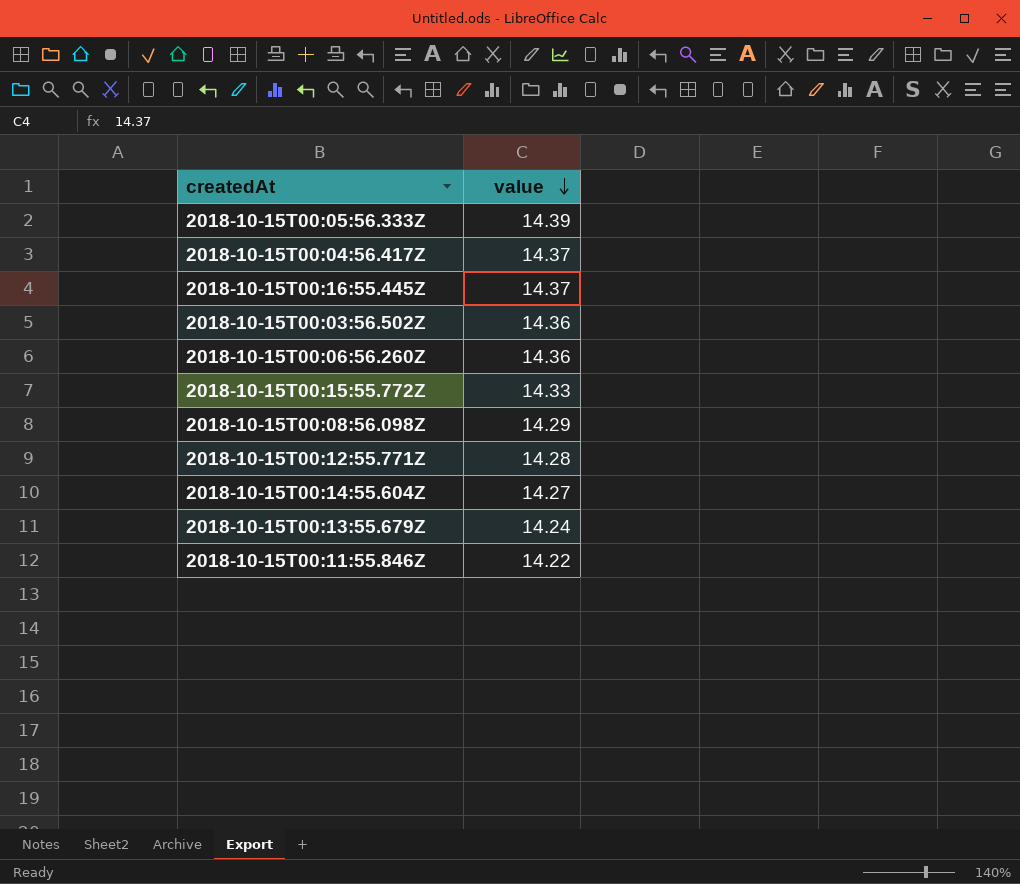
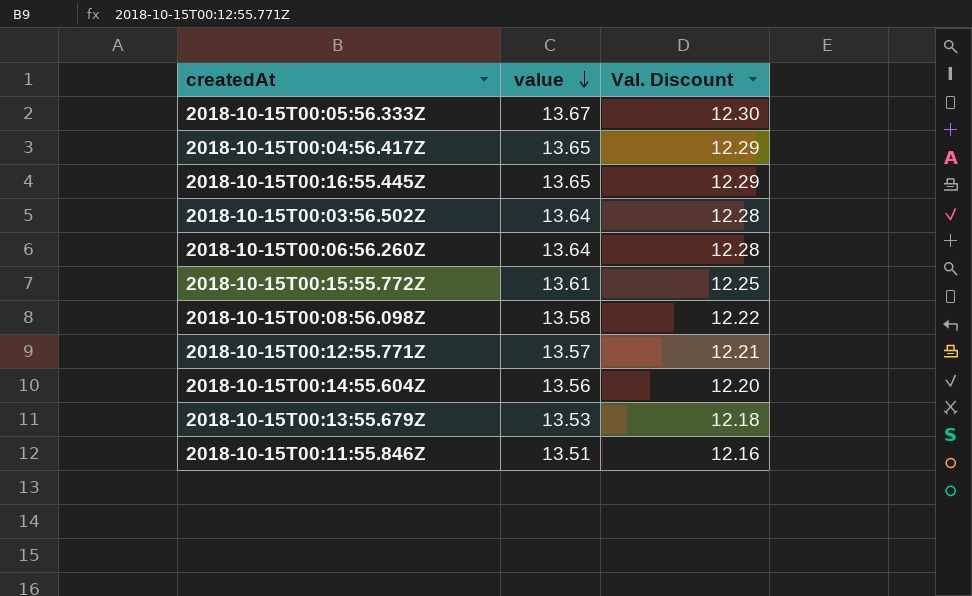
column Val. Discount | formula: none -> [value] * 0.9
2018-10-15T00:05:56.333Z | value: 14.39 -> 13.67
2018-10-15T00:04:56.417Z | value: 14.37 -> 13.65
2018-10-15T00:16:55.445Z | value: 14.37 -> 13.65
2018-10-15T00:03:56.502Z | value: 14.36 -> 13.64
2018-10-15T00:06:56.260Z | value: 14.36 -> 13.64
2018-10-15T00:15:55.772Z | value: 14.33 -> 13.61
2018-10-15T00:08:56.098Z | value: 14.29 -> 13.58
2018-10-15T00:12:55.771Z | value: 14.28 -> 13.57
2018-10-15T00:14:55.604Z | value: 14.27 -> 13.56
2018-10-15T00:13:55.679Z | value: 14.24 -> 13.53
2018-10-15T00:11:55.846Z | value: 14.22 -> 13.51

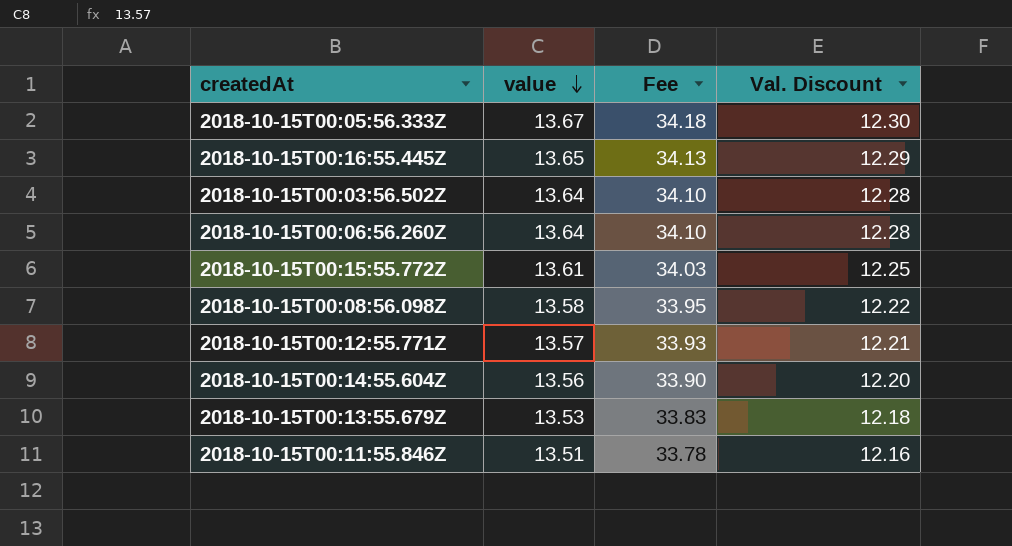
column Fee | formula: none -> [value] * 2.5
row 2018-10-15T00:04:56.417Z: 13.65 | 12.29 -> none

